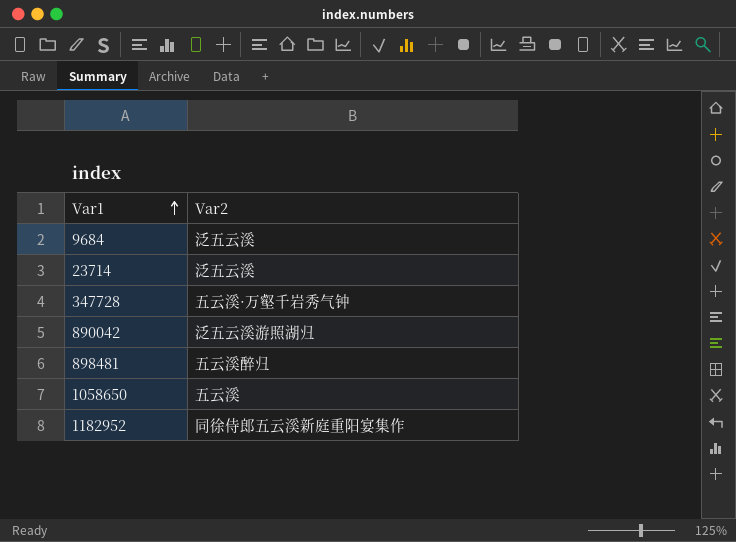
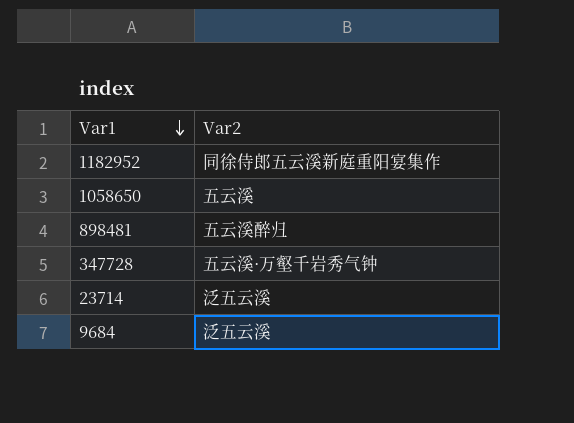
row order: Var1 ascending -> Var1 descending
row 890042: 泛五云溪游照湖归 -> none

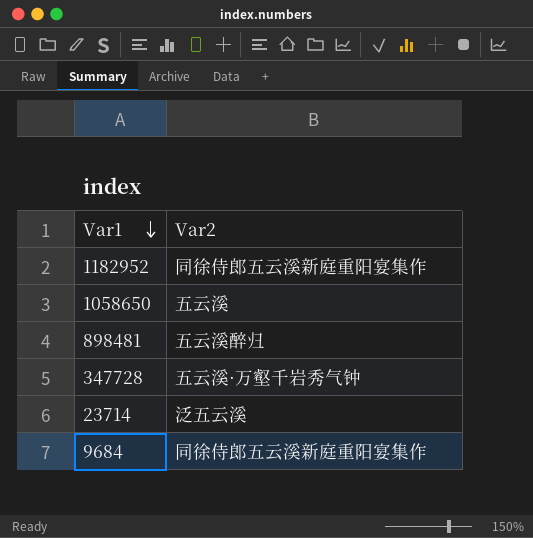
9684 | Var2: 泛五云溪 -> 同徐侍郎五云溪新庭重阳宴集作

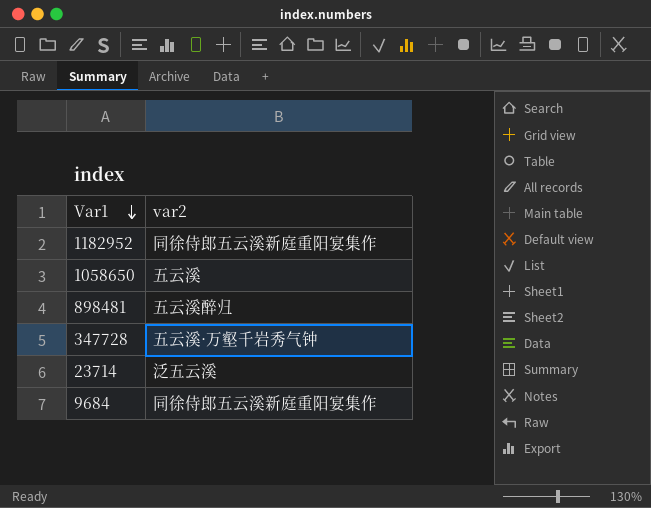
column name: Var2 -> var2

